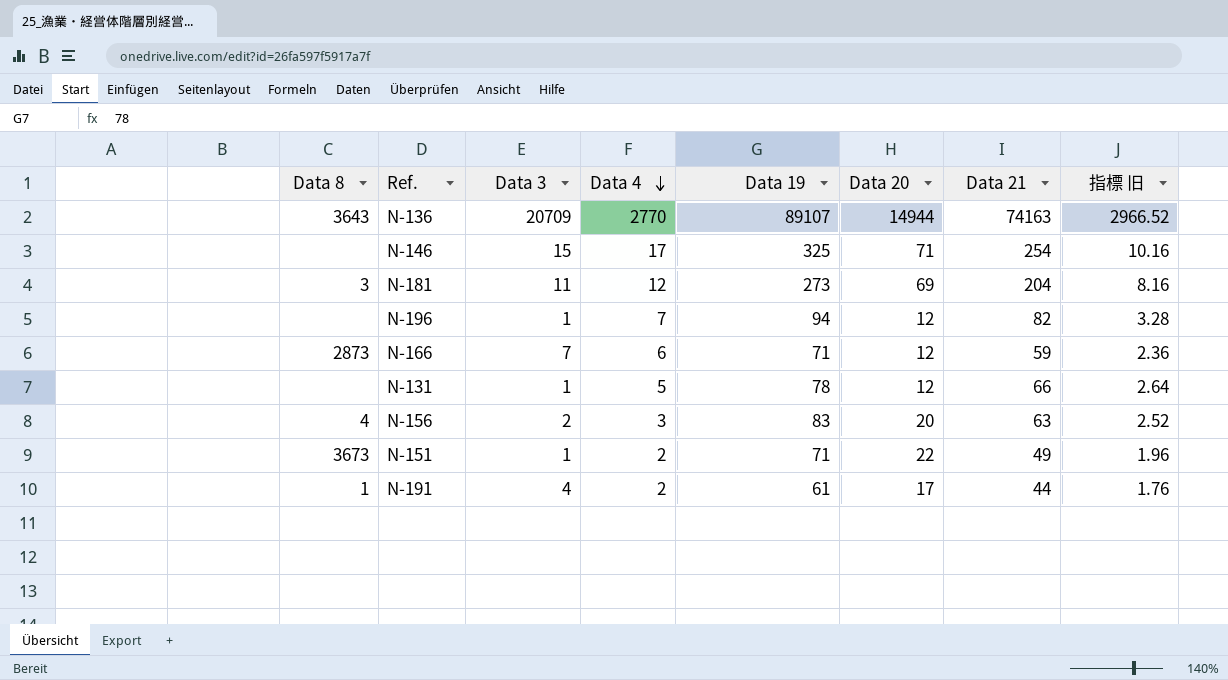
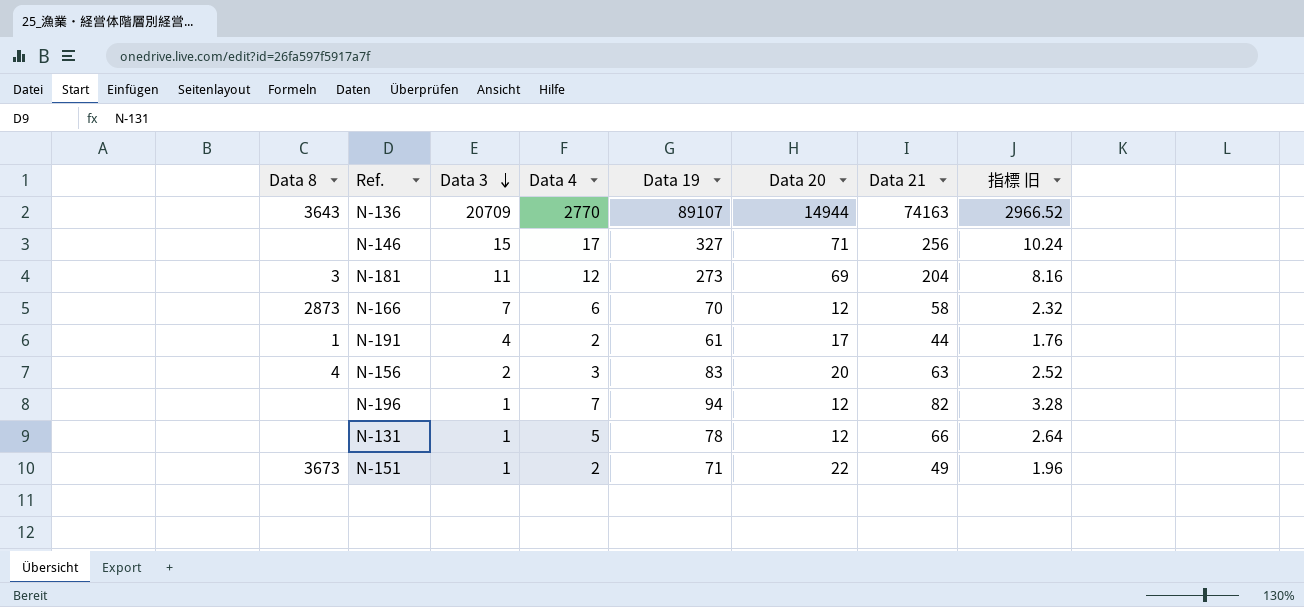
row order: Data 4 descending -> Data 3 descending
N-146 | Data 19: 325 -> 327
N-146 | Data 21: 254 -> 256
N-146 | 指標 旧: 10.16 -> 10.24
N-166 | Data 19: 71 -> 70
N-166 | Data 21: 59 -> 58
N-166 | 指標 旧: 2.36 -> 2.32

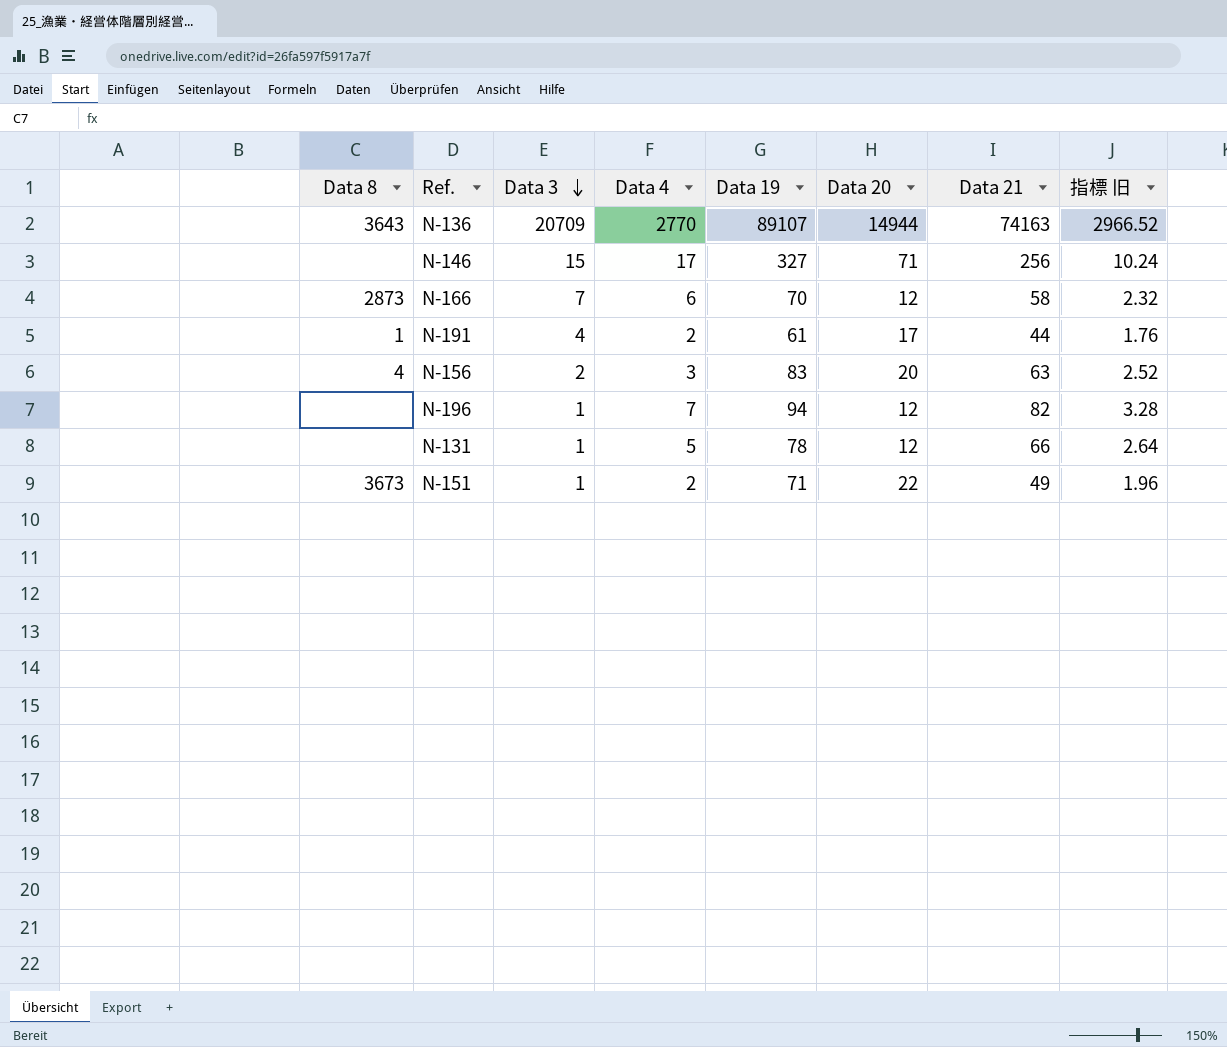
row N-181: 3 | 11 | 12 | 273 | 69 | 204 | 8.16 -> none

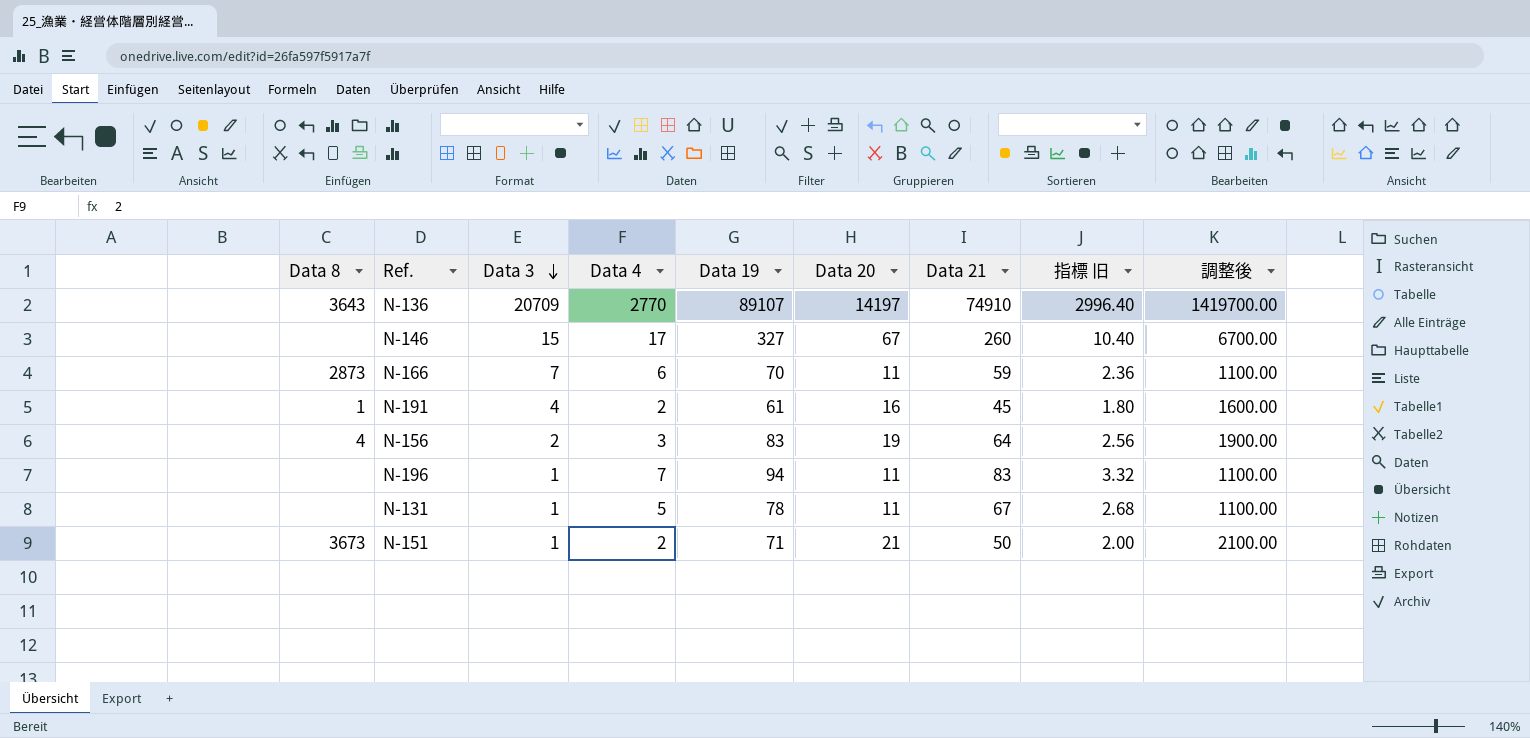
column 調整後 | formula: none -> [Data 20] * 100
N-136 | Data 20: 14944 -> 14197
N-136 | Data 21: 74163 -> 74910
N-136 | 指標 旧: 2966.52 -> 2996.40
N-146 | Data 20: 71 -> 67
N-146 | Data 21: 256 -> 260
N-146 | 指標 旧: 10.24 -> 10.40
N-166 | Data 20: 12 -> 11
N-166 | Data 21: 58 -> 59
N-166 | 指標 旧: 2.32 -> 2.36
N-191 | Data 20: 17 -> 16
N-191 | Data 21: 44 -> 45
N-191 | 指標 旧: 1.76 -> 1.80
N-156 | Data 20: 20 -> 19
N-156 | Data 21: 63 -> 64
N-156 | 指標 旧: 2.52 -> 2.56
N-196 | Data 20: 12 -> 11
N-196 | Data 21: 82 -> 83
N-196 | 指標 旧: 3.28 -> 3.32
N-131 | Data 20: 12 -> 11
N-131 | Data 21: 66 -> 67
N-131 | 指標 旧: 2.64 -> 2.68
N-151 | Data 20: 22 -> 21
N-151 | Data 21: 49 -> 50
N-151 | 指標 旧: 1.96 -> 2.00

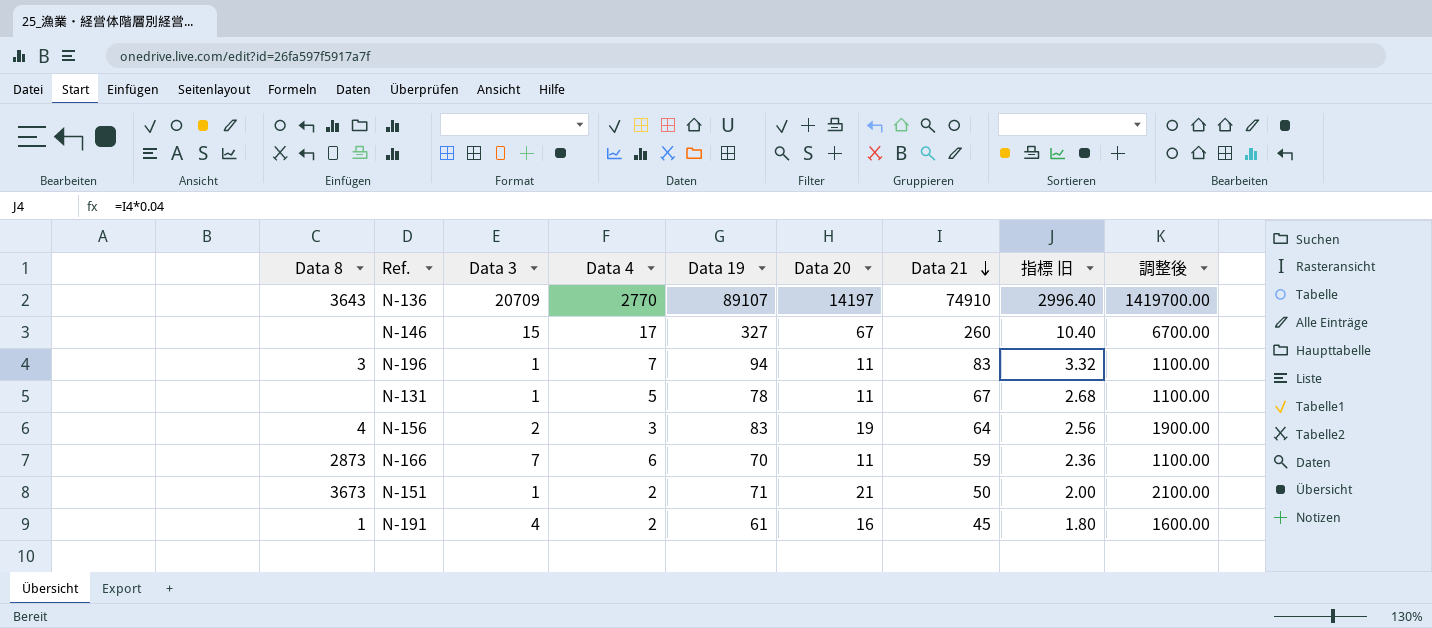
row order: Data 3 descending -> Data 21 descending
N-196 | Data 8: none -> 3

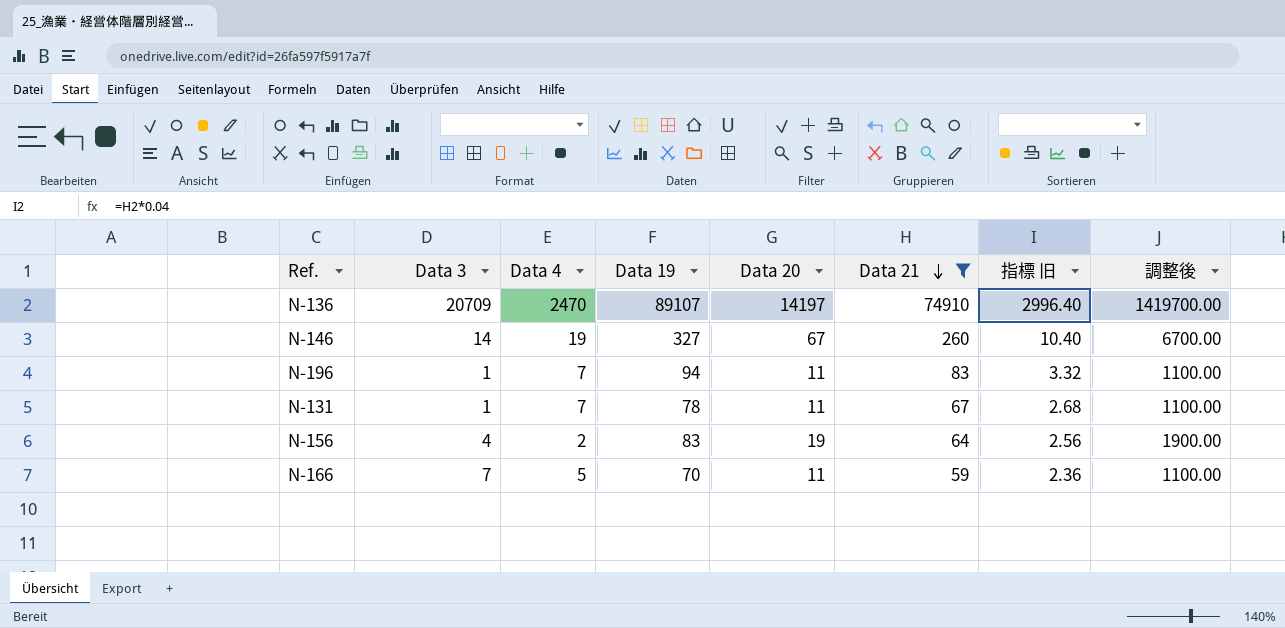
filter: none -> Data 21 >= 59
column Data 8 | position: 1 -> none
N-136 | Data 4: 2770 -> 2470
N-146 | Data 3: 15 -> 14
N-146 | Data 4: 17 -> 19
N-131 | Data 4: 5 -> 7
N-156 | Data 3: 2 -> 4
N-156 | Data 4: 3 -> 2
N-166 | Data 4: 6 -> 5

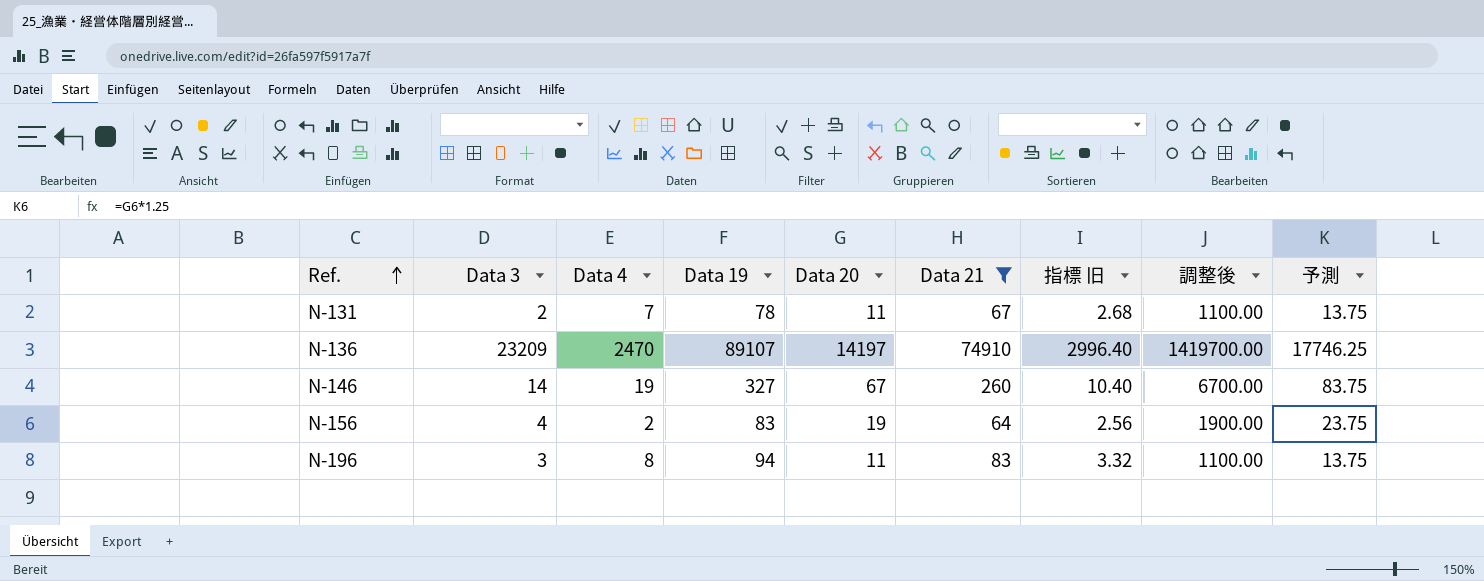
row order: Data 21 descending -> Ref. ascending
column 予測 | formula: none -> [Data 20] * 1.25
row N-166: 7 | 5 | 70 | 11 | 59 | 2.36 | 1100.00 -> none
N-131 | Data 3: 1 -> 2
N-136 | Data 3: 20709 -> 23209
N-196 | Data 3: 1 -> 3
N-196 | Data 4: 7 -> 8

